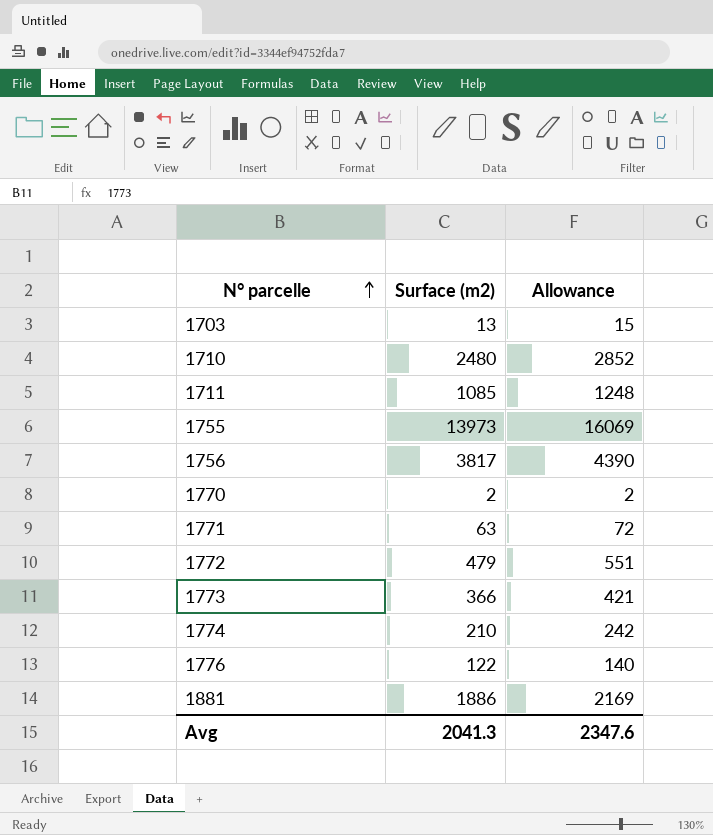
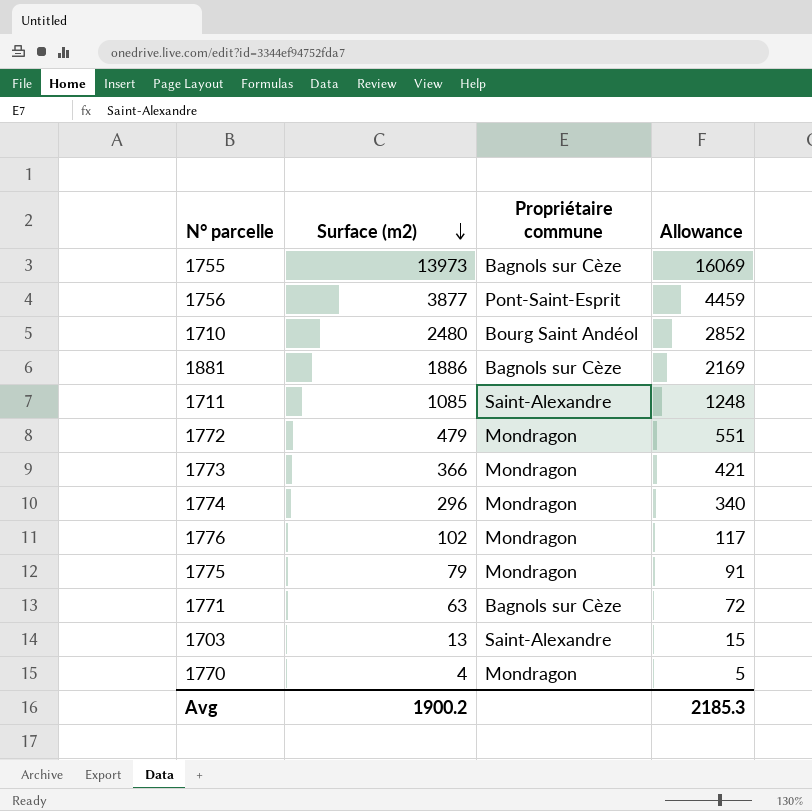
row order: N° parcelle ascending -> Surface (m2) descending
column Propriétaire commune | position: none -> 3
1756 | Surface (m2): 3817 -> 3877
1756 | Allowance: 4390 -> 4459
1774 | Surface (m2): 210 -> 296
1774 | Allowance: 242 -> 340
1776 | Surface (m2): 122 -> 102
1776 | Allowance: 140 -> 117
row 1775: none -> 79 | Mondragon | 91
1770 | Surface (m2): 2 -> 4
1770 | Allowance: 2 -> 5
Avg | Surface (m2): 2041.3 -> 1900.2
Avg | Allowance: 2347.6 -> 2185.3

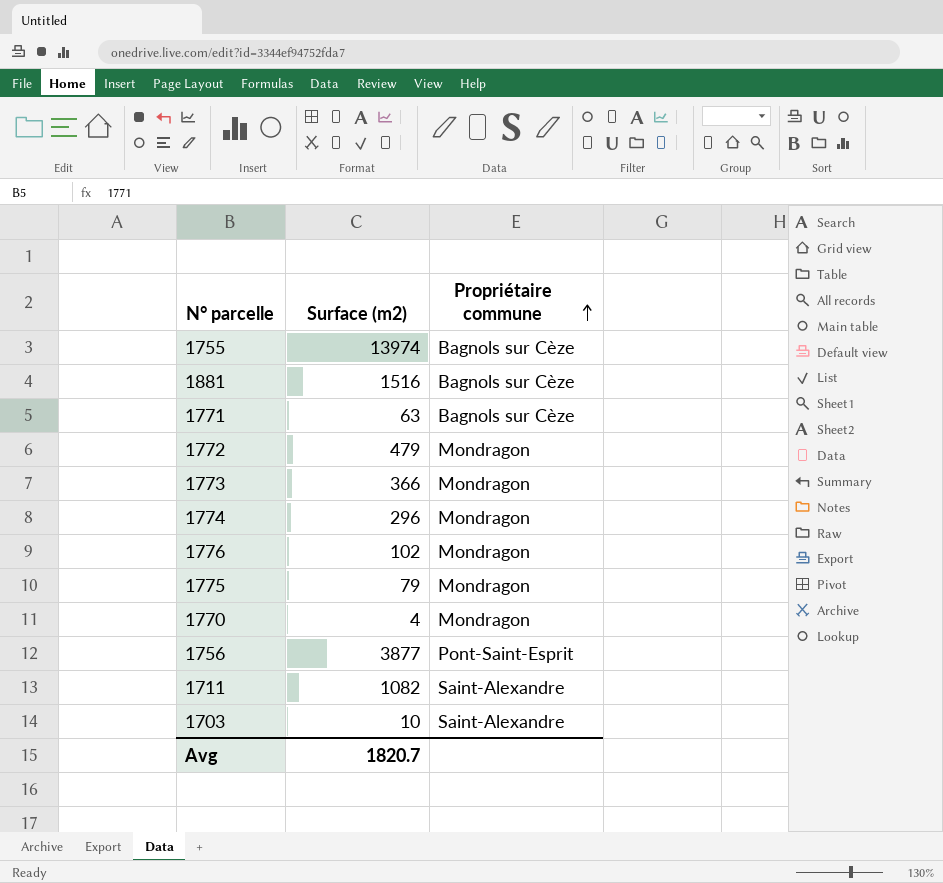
row order: Surface (m2) descending -> Propriétaire commune ascending
column Allowance | formula: [Surface (m2)] * 1.15 -> none
row 1710: 2480 | Bourg Saint Andéol | 2852 -> none
1755 | Surface (m2): 13973 -> 13974
1881 | Surface (m2): 1886 -> 1516
1711 | Surface (m2): 1085 -> 1082
1703 | Surface (m2): 13 -> 10
Avg | Surface (m2): 1900.2 -> 1820.7

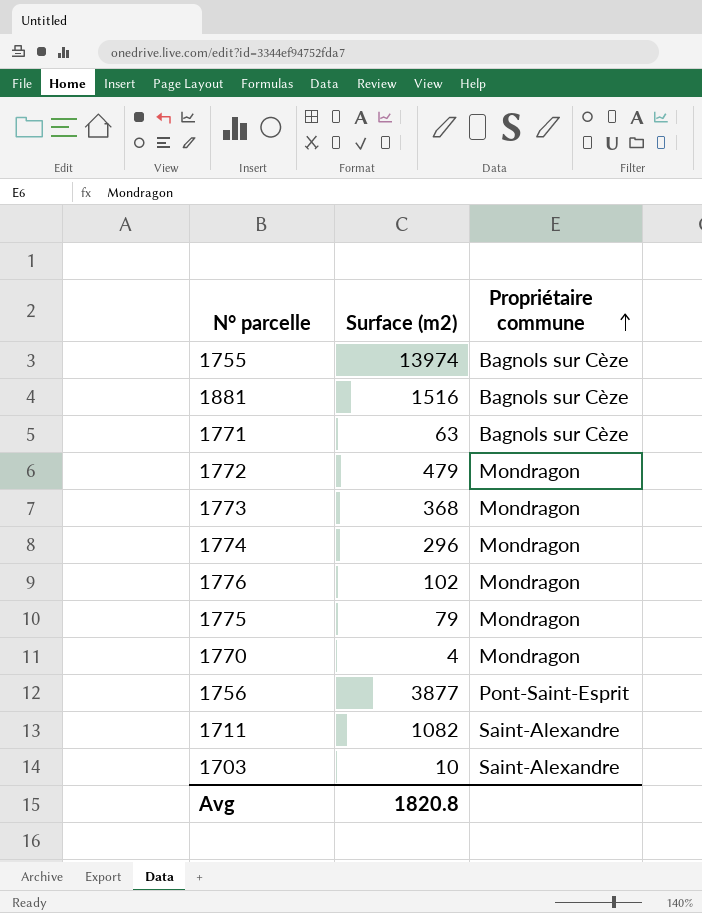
1773 | Surface (m2): 366 -> 368
Avg | Surface (m2): 1820.7 -> 1820.8

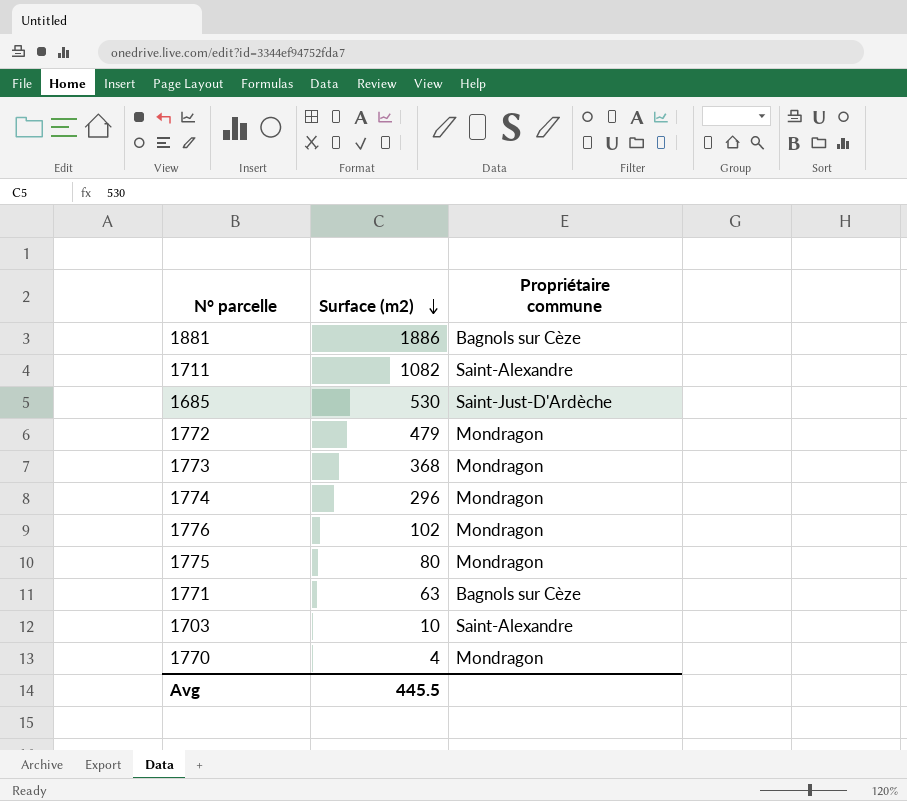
row order: Propriétaire commune ascending -> Surface (m2) descending
row 1755: 13974 | Bagnols sur Cèze -> none
row 1756: 3877 | Pont-Saint-Esprit -> none
1881 | Surface (m2): 1516 -> 1886
row 1685: none -> 530 | Saint-Just-D'Ardèche
1775 | Surface (m2): 79 -> 80
Avg | Surface (m2): 1820.8 -> 445.5

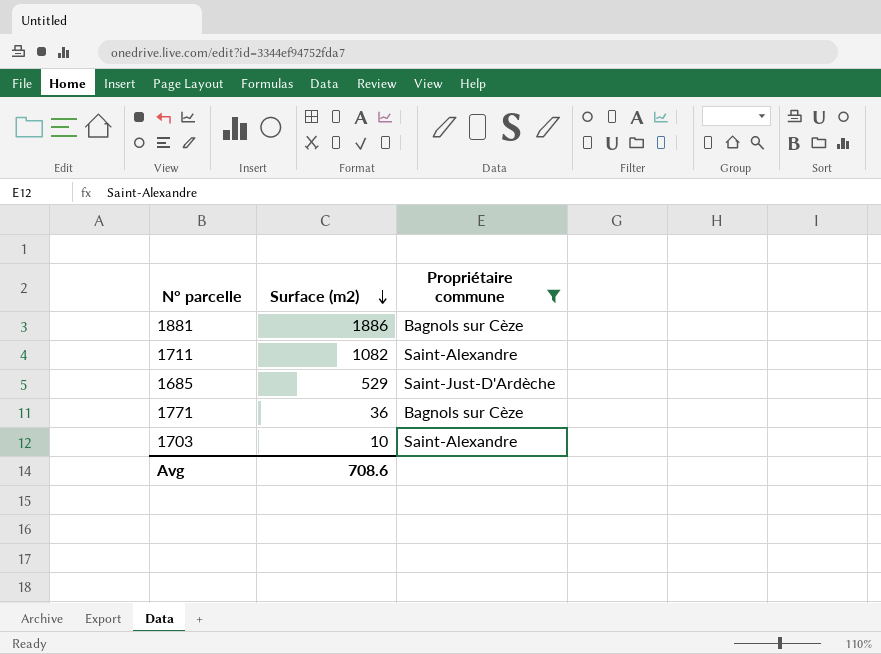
filter: none -> Propriétaire commune != Mondragon
1685 | Surface (m2): 530 -> 529
1771 | Surface (m2): 63 -> 36
Avg | Surface (m2): 445.5 -> 708.6

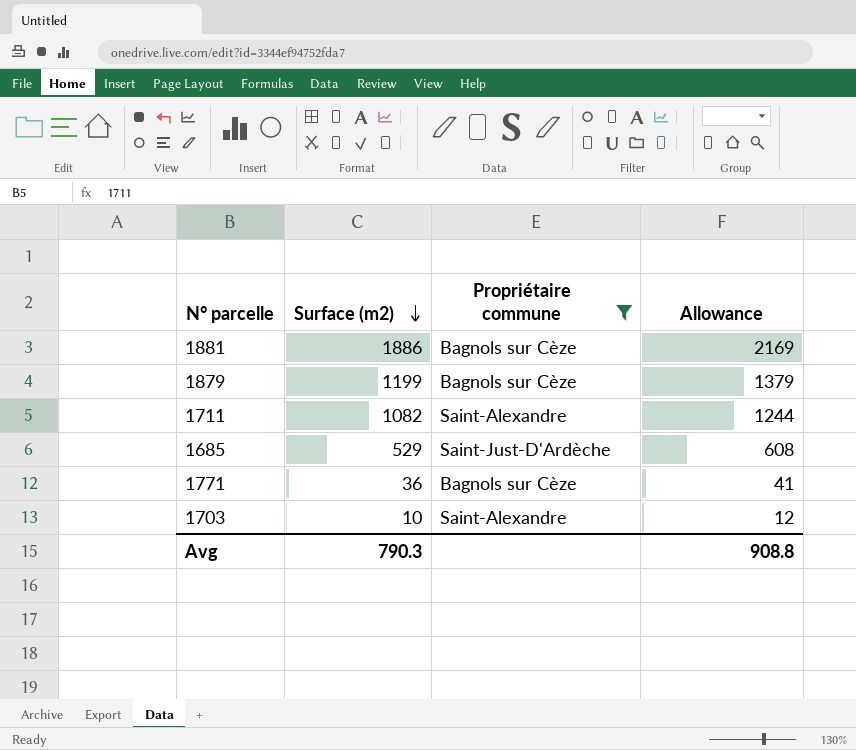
column Allowance | formula: none -> [Surface (m2)] * 1.15
row 1879: none -> 1199 | Bagnols sur Cèze | 1379
Avg | Surface (m2): 708.6 -> 790.3

